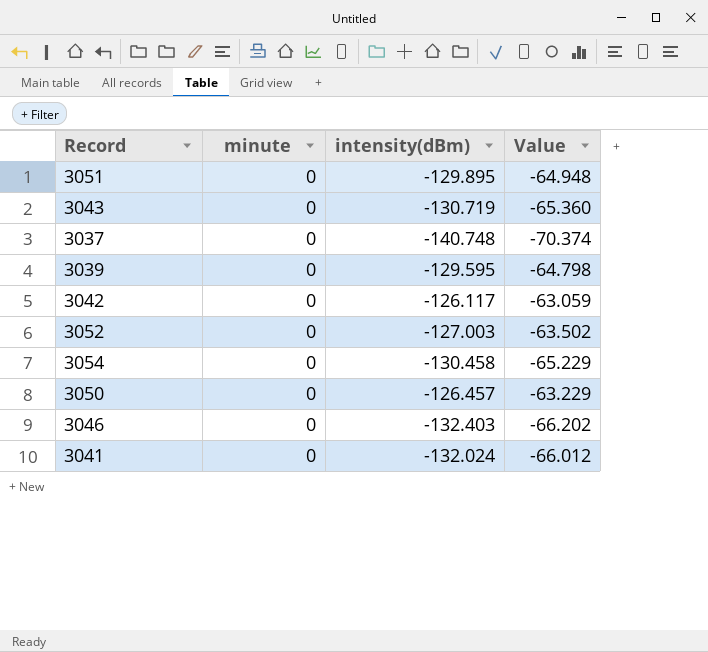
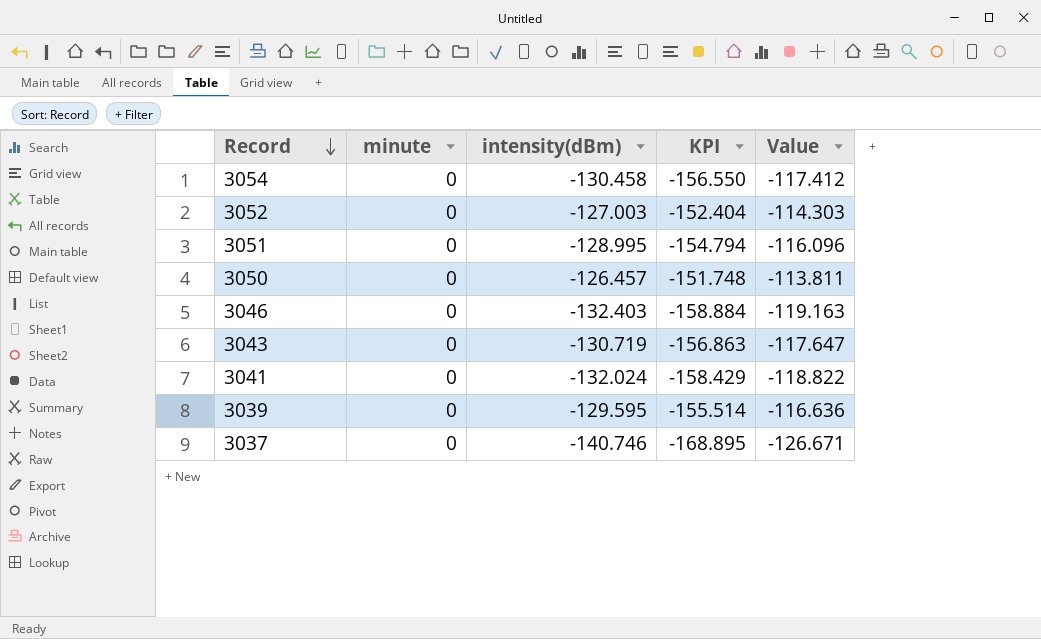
row order: none -> Record descending
column KPI | formula: none -> [intensity(dBm)] * 1.2
column Value | formula: [intensity(dBm)] * 0.5 -> [intensity(dBm)] * 0.9
row 3042: 0 | -126.117 | -63.059 -> none
3051 | intensity(dBm): -129.895 -> -128.995
3037 | intensity(dBm): -140.748 -> -140.746

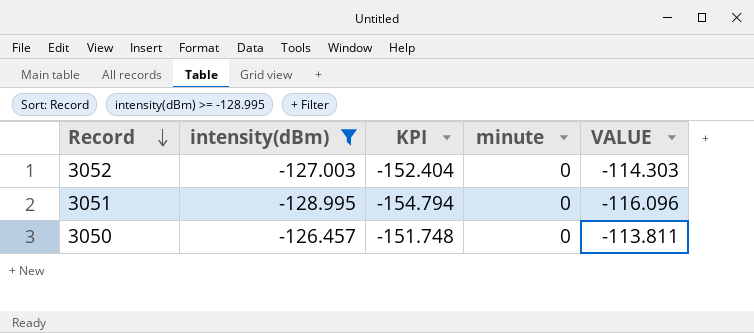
filter: none -> intensity(dBm) >= -128.995
column minute | position: 2 -> 4
column name: Value -> VALUE

